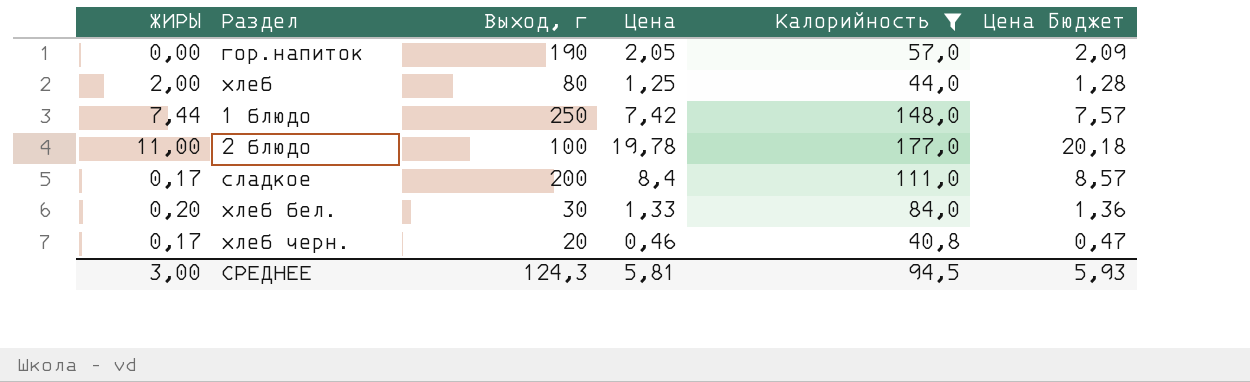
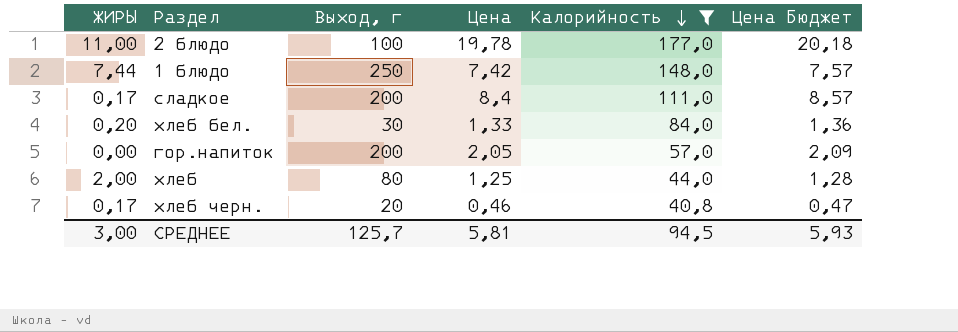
row order: none -> Калорийность descending
гор.напиток | Выход, г: 190 -> 200
СРЕДНЕЕ | Выход, г: 124,3 -> 125,7

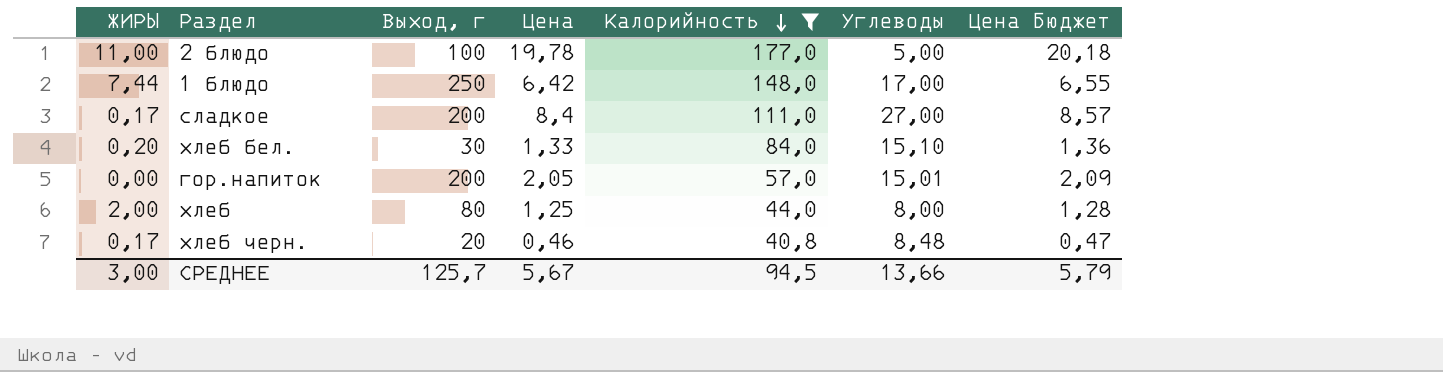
column Углеводы | position: none -> 6
1 блюдо | Цена: 7,42 -> 6,42
1 блюдо | Цена Бюджет: 7,57 -> 6,55
СРЕДНЕЕ | Цена: 5,81 -> 5,67
СРЕДНЕЕ | Цена Бюджет: 5,93 -> 5,79

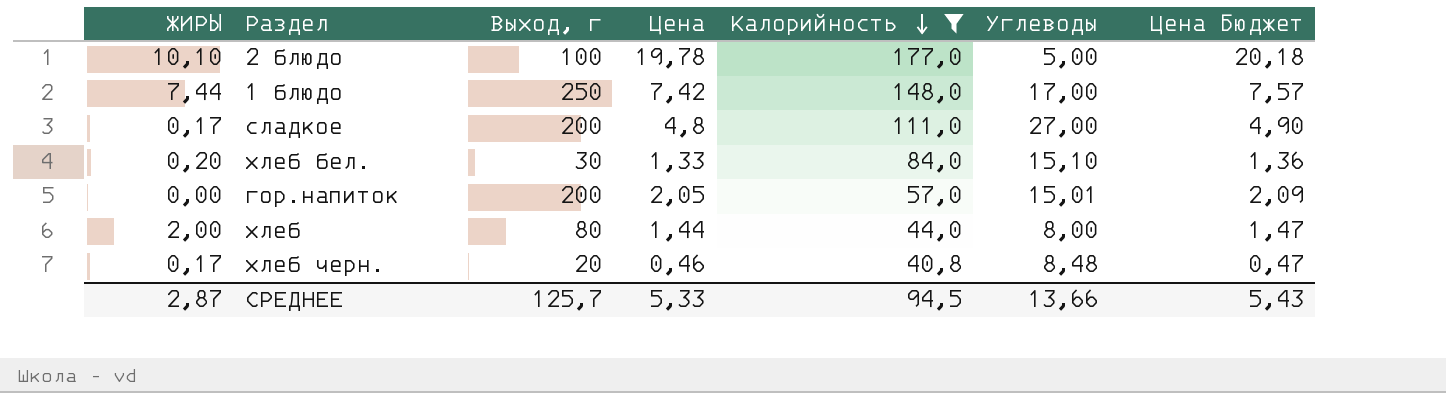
2 блюдо | ЖИРЫ: 11,00 -> 10,10
1 блюдо | Цена: 6,42 -> 7,42
1 блюдо | Цена Бюджет: 6,55 -> 7,57
сладкое | Цена: 8,4 -> 4,8
сладкое | Цена Бюджет: 8,57 -> 4,90
хлеб | Цена: 1,25 -> 1,44
хлеб | Цена Бюджет: 1,28 -> 1,47
СРЕДНЕЕ | ЖИРЫ: 3,00 -> 2,87
СРЕДНЕЕ | Цена: 5,67 -> 5,33
СРЕДНЕЕ | Цена Бюджет: 5,79 -> 5,43

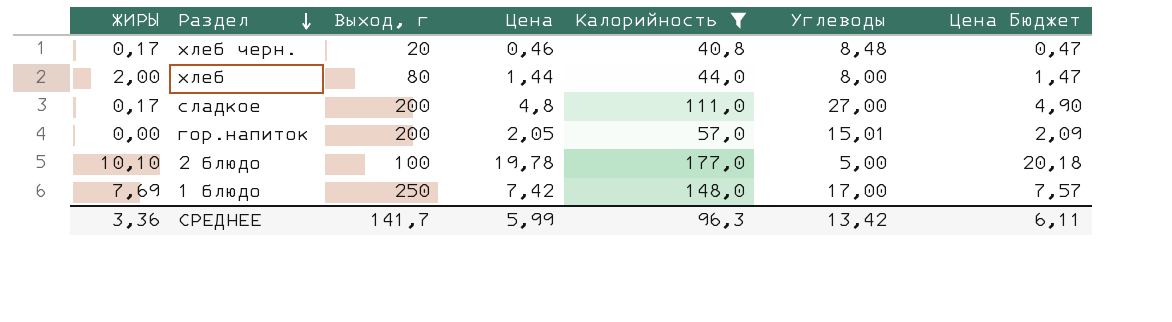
row order: Калорийность descending -> Раздел descending
row хлеб бел.: 0,20 | 30 | 1,33 | 84,0 | 15,10 | 1,36 -> none
1 блюдо | ЖИРЫ: 7,44 -> 7,69
СРЕДНЕЕ | ЖИРЫ: 2,87 -> 3,36
СРЕДНЕЕ | Выход, г: 125,7 -> 141,7
СРЕДНЕЕ | Цена: 5,33 -> 5,99
СРЕДНЕЕ | Калорийность: 94,5 -> 96,3
СРЕДНЕЕ | Углеводы: 13,66 -> 13,42
СРЕДНЕЕ | Цена Бюджет: 5,43 -> 6,11

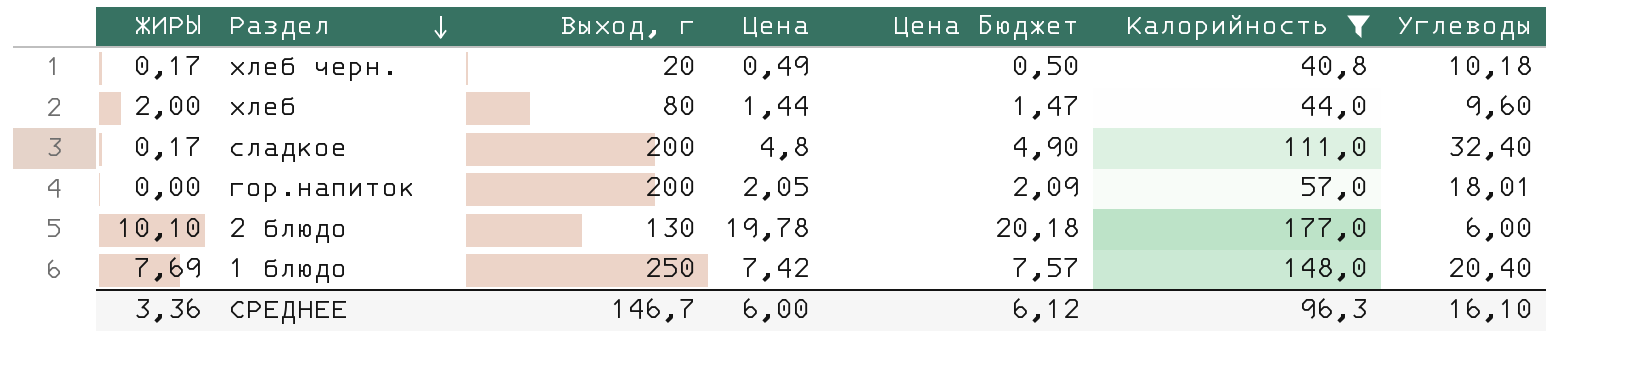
column Цена Бюджет | position: 7 -> 5
хлеб черн. | Цена: 0,46 -> 0,49
хлеб черн. | Цена Бюджет: 0,47 -> 0,50
хлеб черн. | Углеводы: 8,48 -> 10,18
хлеб | Углеводы: 8,00 -> 9,60
сладкое | Углеводы: 27,00 -> 32,40
гор.напиток | Углеводы: 15,01 -> 18,01
2 блюдо | Выход, г: 100 -> 130
2 блюдо | Углеводы: 5,00 -> 6,00
1 блюдо | Углеводы: 17,00 -> 20,40
СРЕДНЕЕ | Выход, г: 141,7 -> 146,7
СРЕДНЕЕ | Цена: 5,99 -> 6,00
СРЕДНЕЕ | Цена Бюджет: 6,11 -> 6,12
СРЕДНЕЕ | Углеводы: 13,42 -> 16,10

